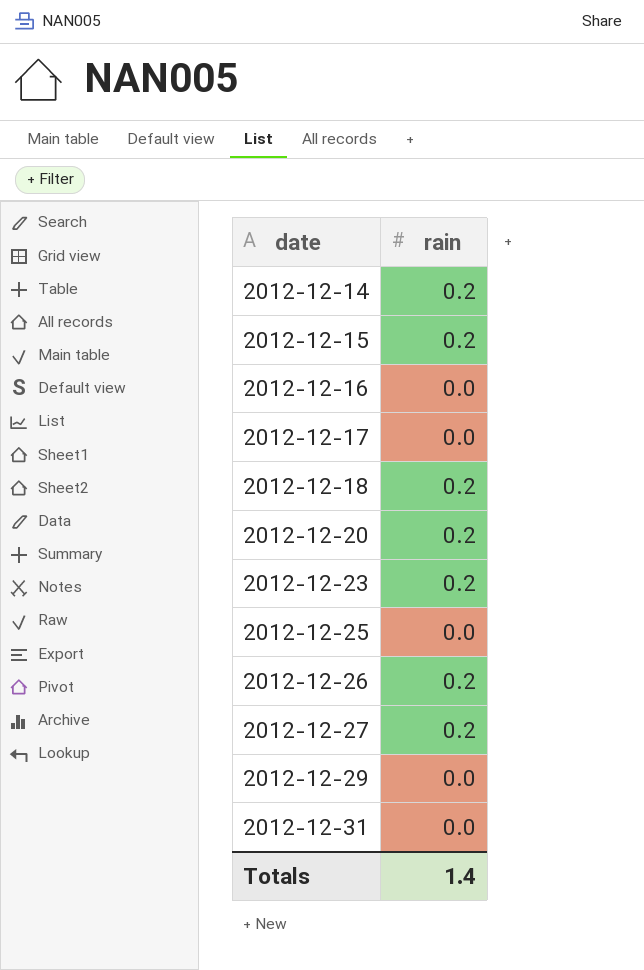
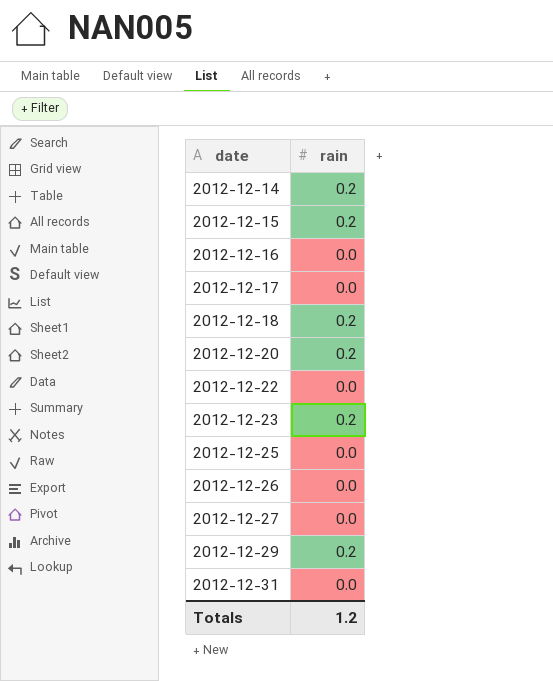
row 2012-12-22: none -> 0.0
2012-12-26 | rain: 0.2 -> 0.0
2012-12-27 | rain: 0.2 -> 0.0
2012-12-29 | rain: 0.0 -> 0.2
Totals | rain: 1.4 -> 1.2

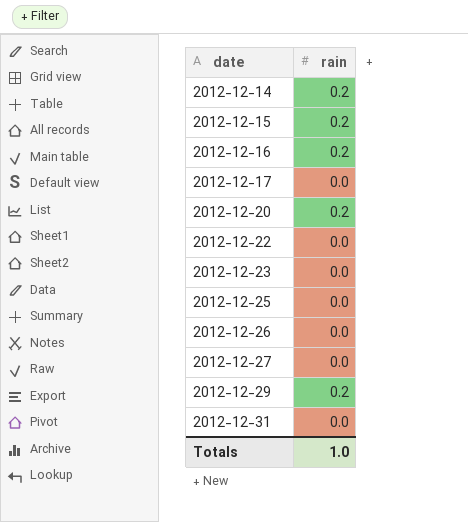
row 2012-12-18: 0.2 -> none
2012-12-16 | rain: 0.0 -> 0.2
2012-12-23 | rain: 0.2 -> 0.0
Totals | rain: 1.2 -> 1.0

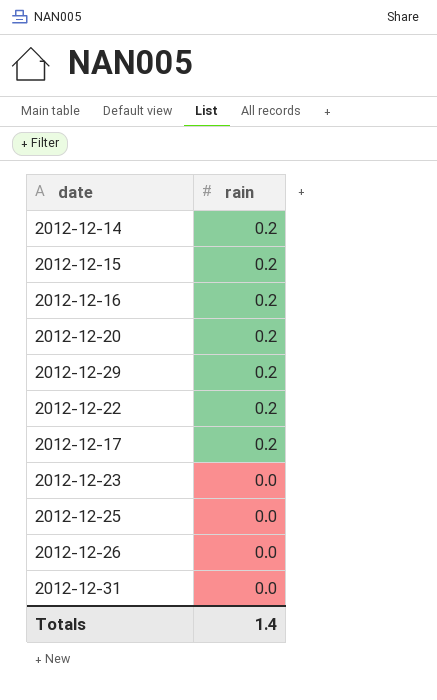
row order: date ascending -> rain descending
row 2012-12-27: 0.0 -> none
2012-12-22 | rain: 0.0 -> 0.2
2012-12-17 | rain: 0.0 -> 0.2
Totals | rain: 1.0 -> 1.4

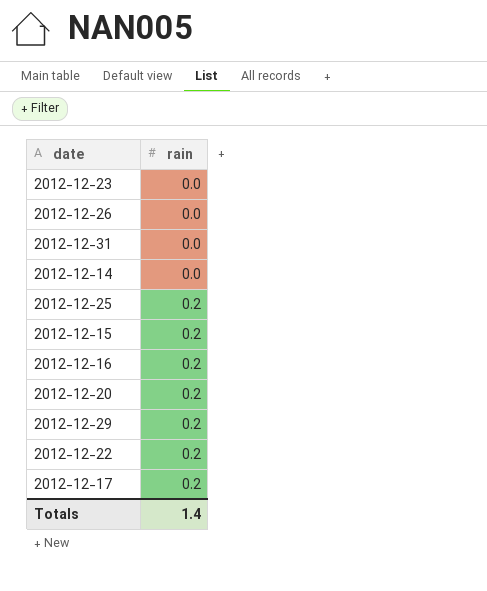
row order: rain descending -> rain ascending
2012-12-14 | rain: 0.2 -> 0.0
2012-12-25 | rain: 0.0 -> 0.2

